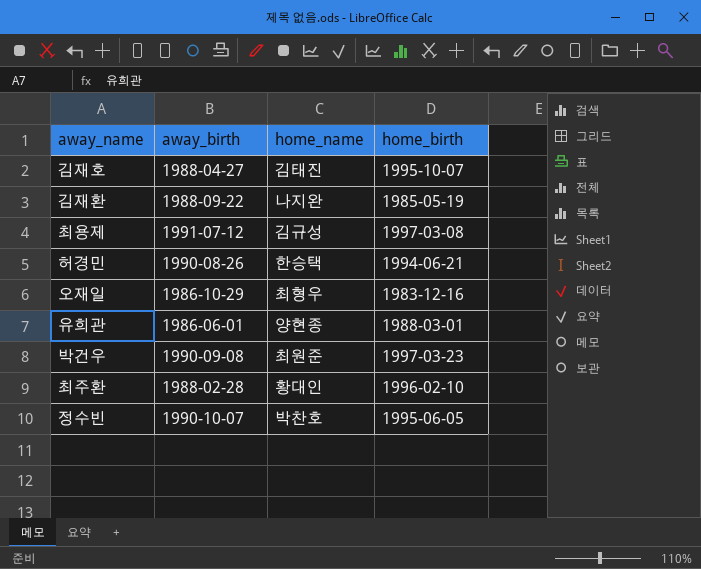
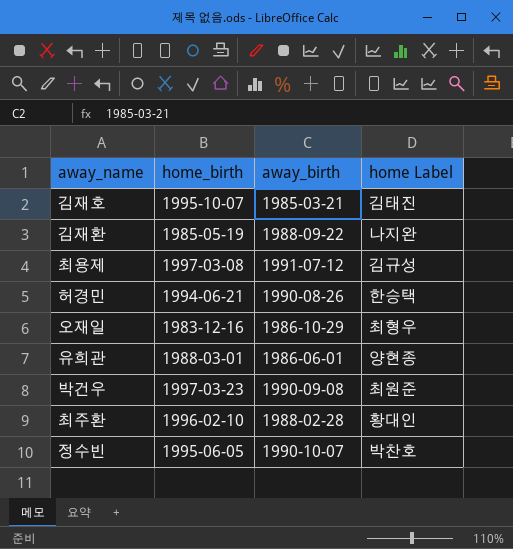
column home_birth | position: 4 -> 2
column name: home_name -> home Label
김재호 | away_birth: 1988-04-27 -> 1985-03-21

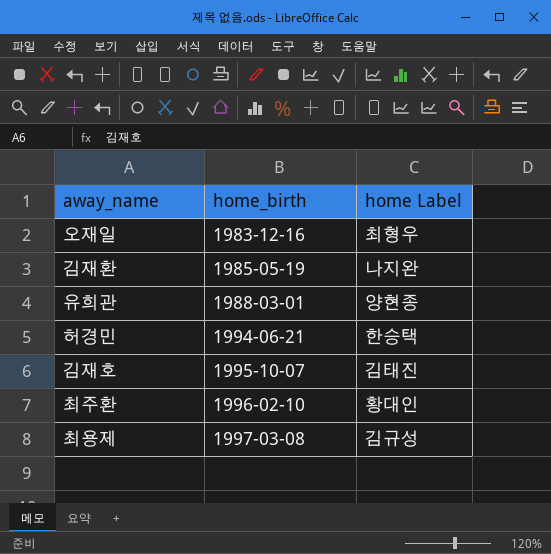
row order: none -> home_birth ascending
column away_birth | position: 3 -> none
row 박건우: 1997-03-23 | 1990-09-08 | 최원준 -> none
row 정수빈: 1995-06-05 | 1990-10-07 | 박찬호 -> none

